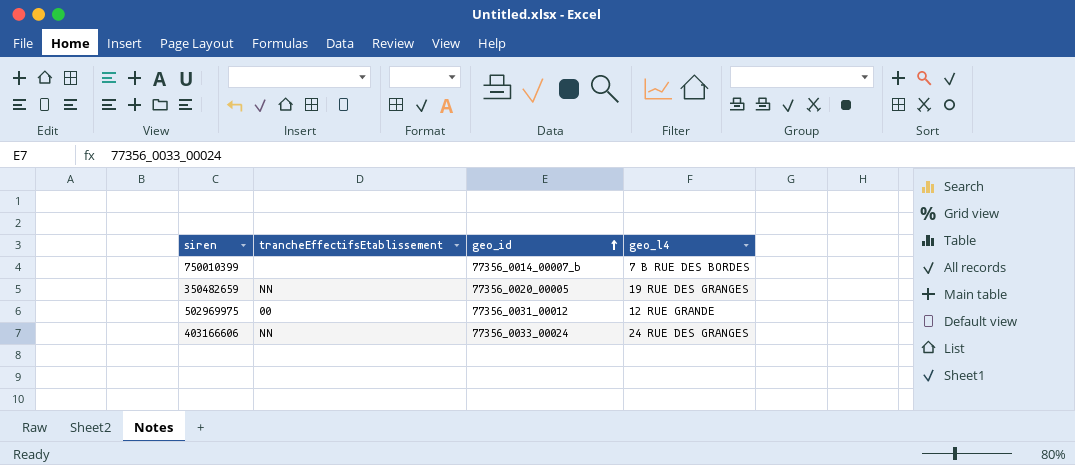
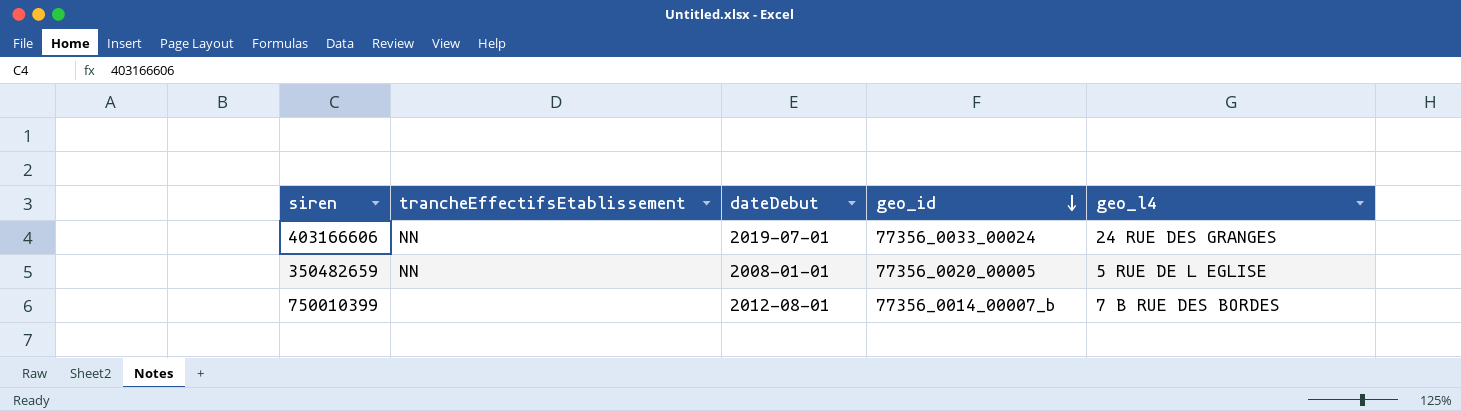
row order: geo_id ascending -> geo_id descending
column dateDebut | position: none -> 3
row 502969975: 00 | 77356_0031_00012 | 12 RUE GRANDE -> none
350482659 | geo_l4: 19 RUE DES GRANGES -> 5 RUE DE L EGLISE

